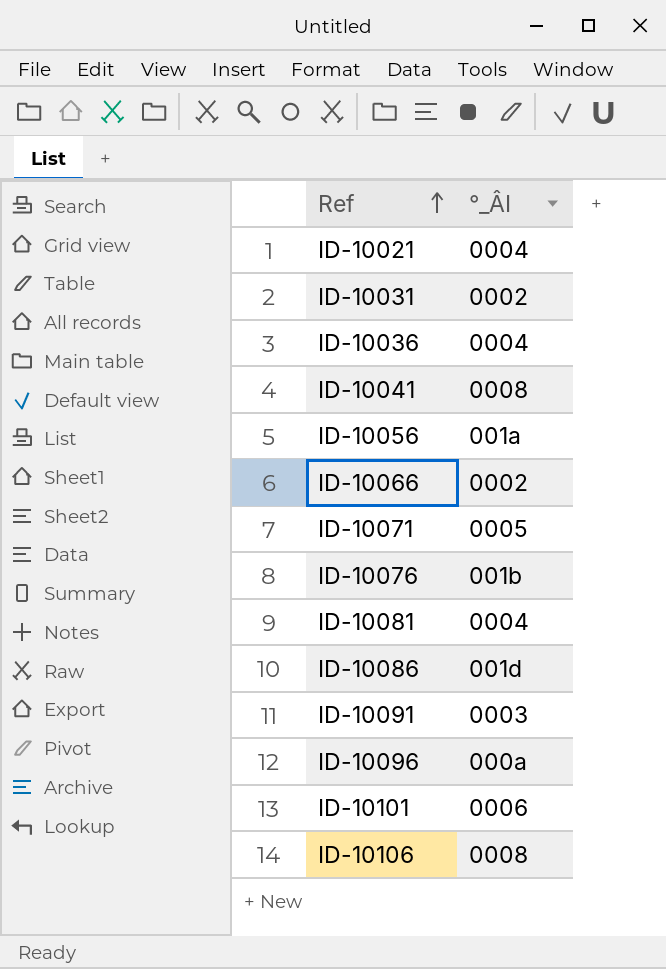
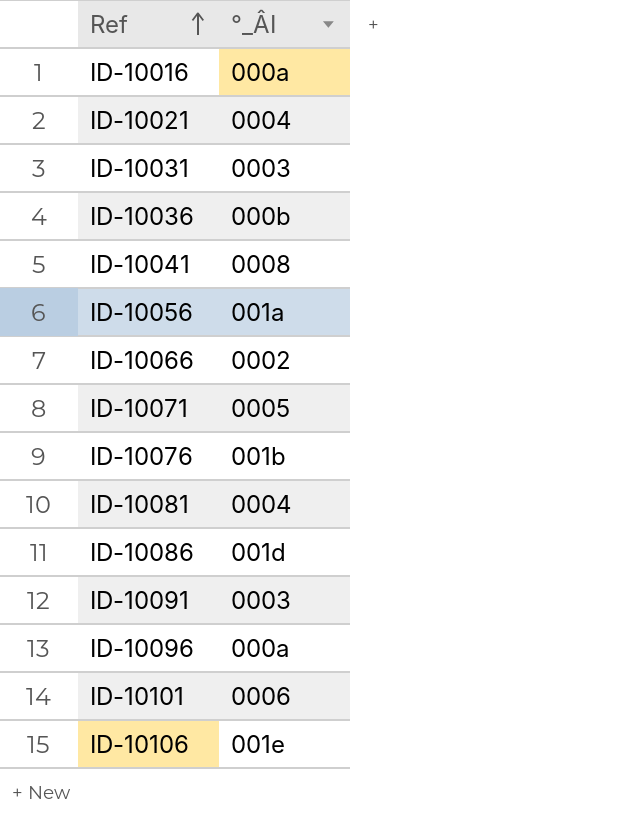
row ID-10016: none -> 000a
ID-10031 | °_ÂI: 0002 -> 0003
ID-10036 | °_ÂI: 0004 -> 000b
ID-10106 | °_ÂI: 0008 -> 001e

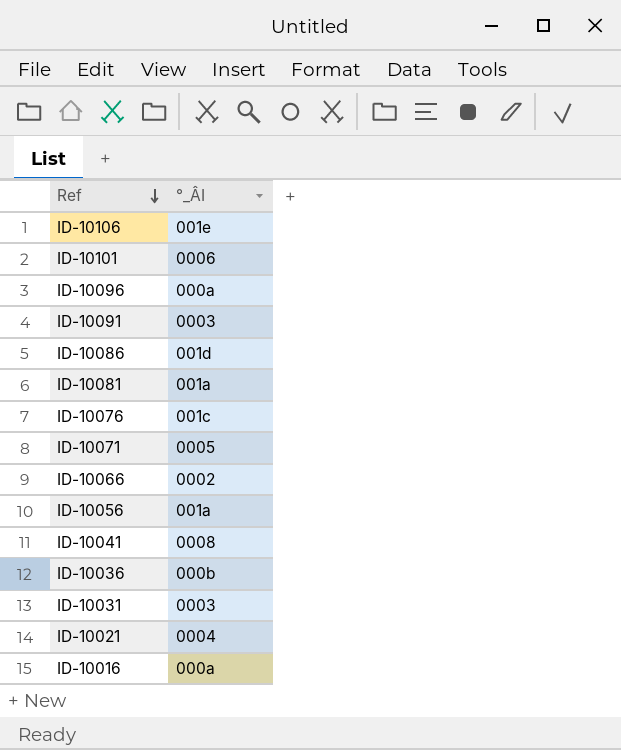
row order: Ref ascending -> Ref descending
ID-10081 | °_ÂI: 0004 -> 001a
ID-10076 | °_ÂI: 001b -> 001c

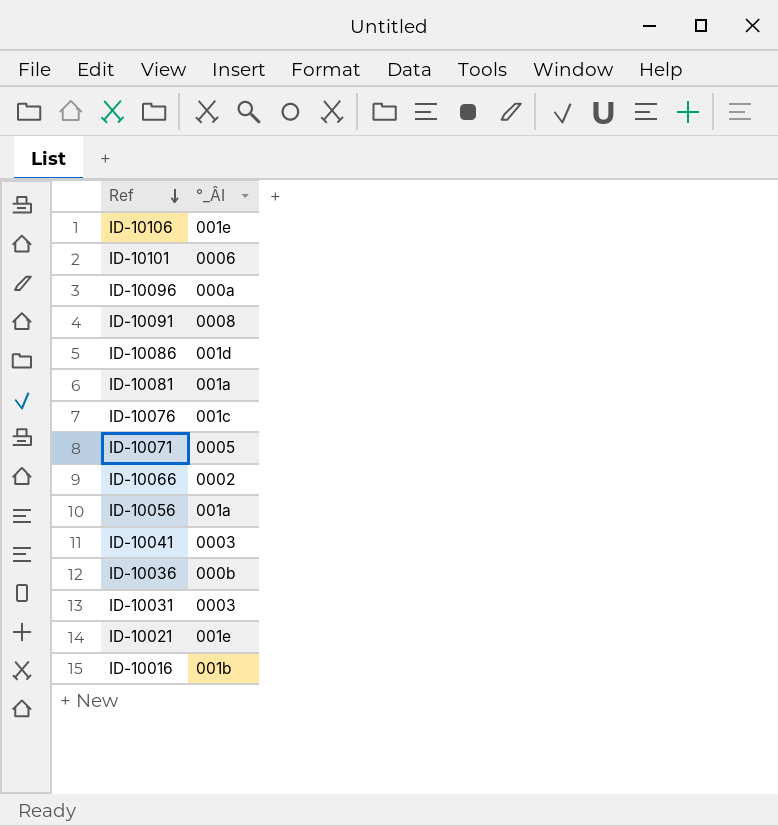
ID-10091 | °_ÂI: 0003 -> 0008
ID-10041 | °_ÂI: 0008 -> 0003
ID-10021 | °_ÂI: 0004 -> 001e
ID-10016 | °_ÂI: 000a -> 001b

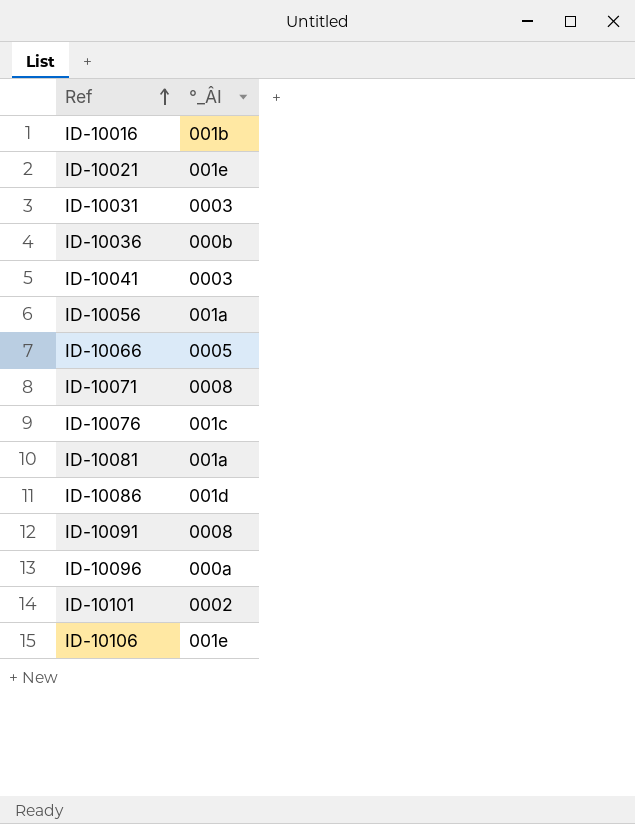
row order: Ref descending -> Ref ascending
ID-10066 | °_ÂI: 0002 -> 0005
ID-10071 | °_ÂI: 0005 -> 0008
ID-10101 | °_ÂI: 0006 -> 0002

